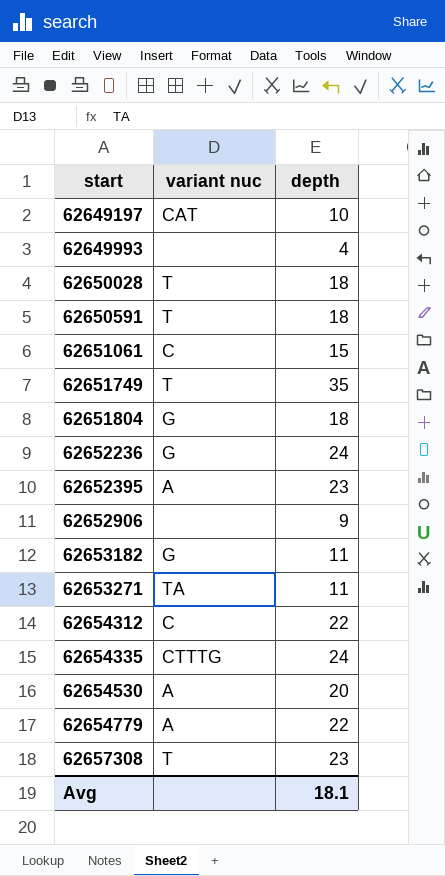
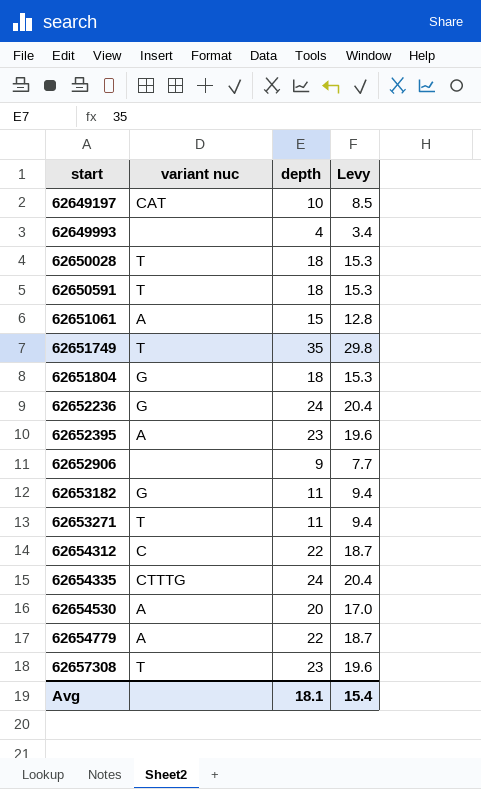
column Levy | formula: none -> [depth] * 0.85
62651061 | variant nuc: C -> A
62653271 | variant nuc: TA -> T

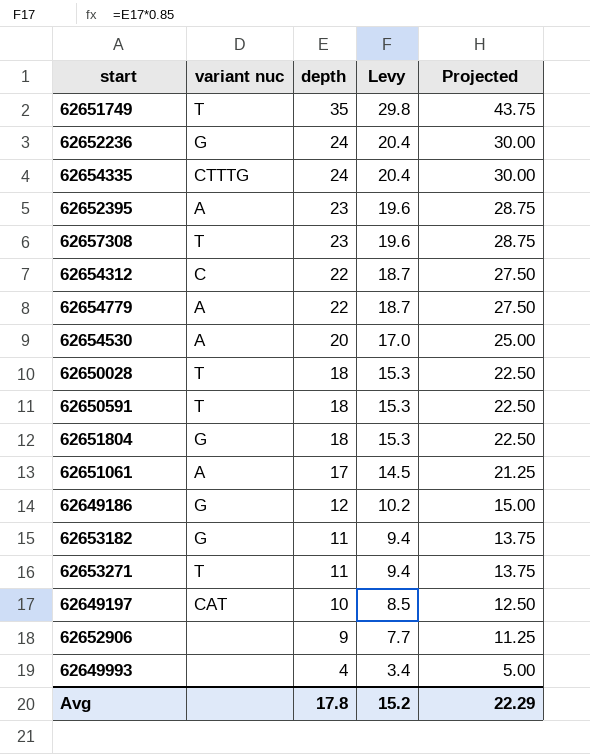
row order: start ascending -> depth descending
column Projected | formula: none -> [depth] * 1.25
62651061 | depth: 15 -> 17
62651061 | Levy: 12.8 -> 14.5
row 62649186: none -> G | 12 | 10.2 | 15.00
Avg | depth: 18.1 -> 17.8
Avg | Levy: 15.4 -> 15.2

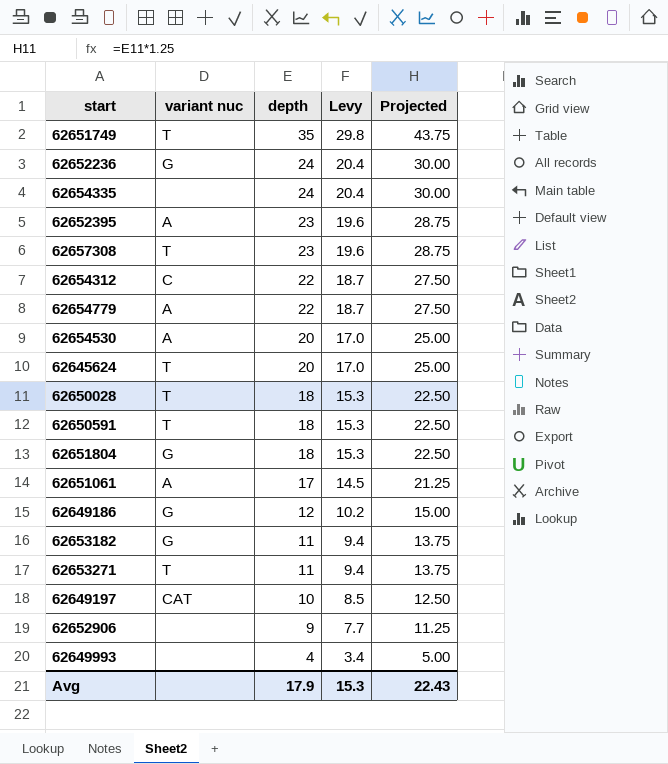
62654335 | variant nuc: CTTTG -> none
row 62645624: none -> T | 20 | 17.0 | 25.00
Avg | depth: 17.8 -> 17.9
Avg | Levy: 15.2 -> 15.3
Avg | Projected: 22.29 -> 22.43

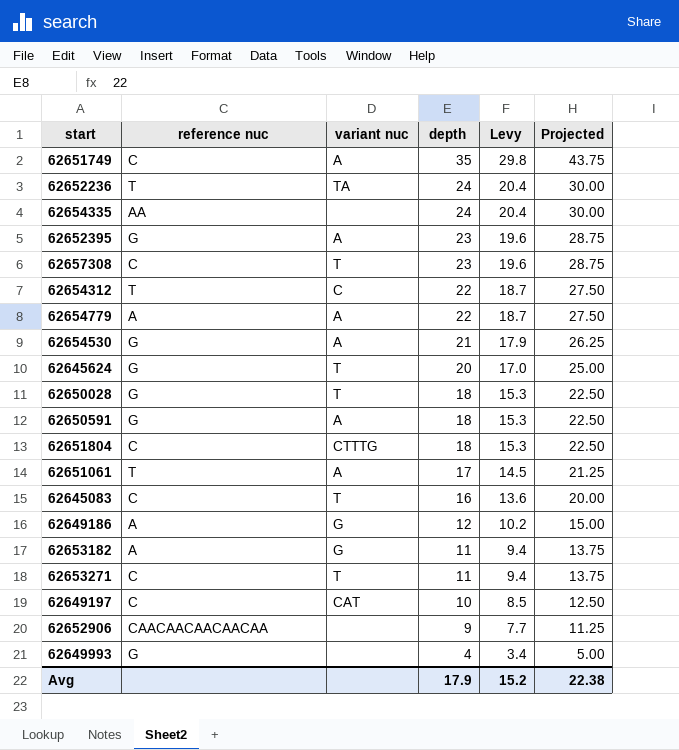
column reference nuc | position: none -> 2
62651749 | variant nuc: T -> A
62652236 | variant nuc: G -> TA
62654530 | depth: 20 -> 21
62654530 | Levy: 17.0 -> 17.9
62654530 | Projected: 25.00 -> 26.25
62650591 | variant nuc: T -> A
62651804 | variant nuc: G -> CTTTG
row 62645083: none -> C | T | 16 | 13.6 | 20.00
Avg | Levy: 15.3 -> 15.2
Avg | Projected: 22.43 -> 22.38

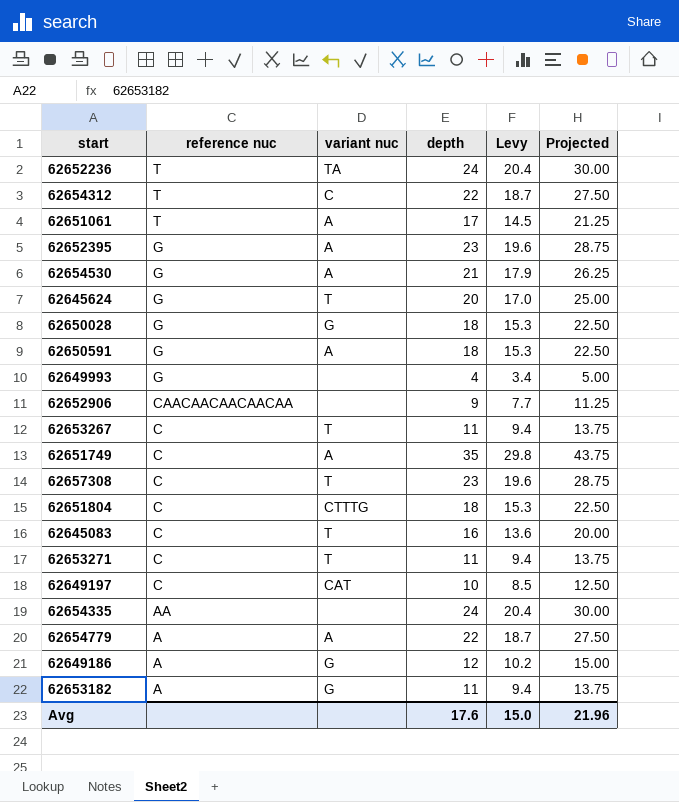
row order: depth descending -> reference nuc descending
62650028 | variant nuc: T -> G
row 62653267: none -> C | T | 11 | 9.4 | 13.75
Avg | depth: 17.9 -> 17.6
Avg | Levy: 15.2 -> 15.0
Avg | Projected: 22.38 -> 21.96

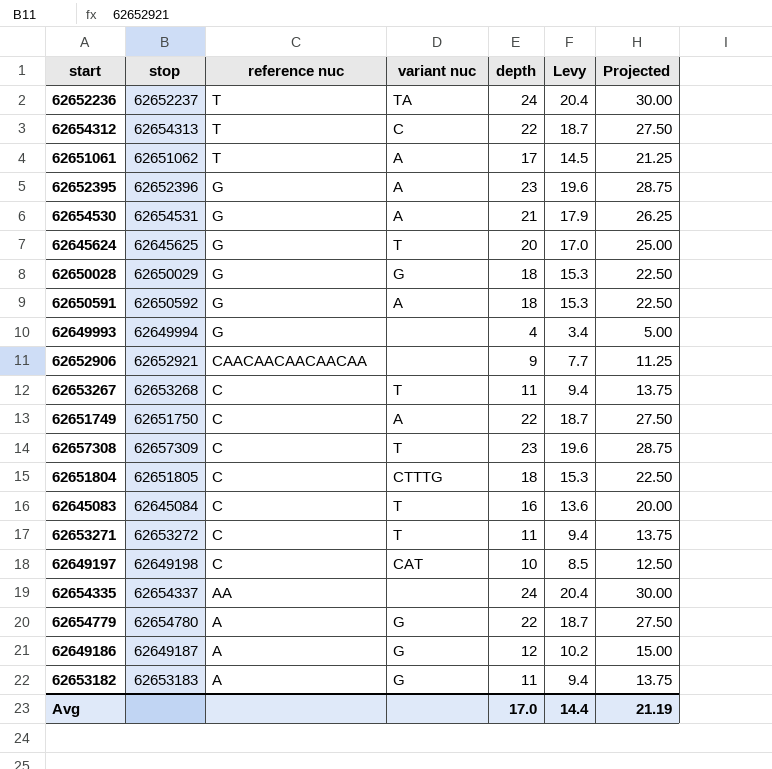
column stop | position: none -> 2
62651749 | depth: 35 -> 22
62651749 | Levy: 29.8 -> 18.7
62651749 | Projected: 43.75 -> 27.50
62654779 | variant nuc: A -> G
Avg | depth: 17.6 -> 17.0
Avg | Levy: 15.0 -> 14.4
Avg | Projected: 21.96 -> 21.19

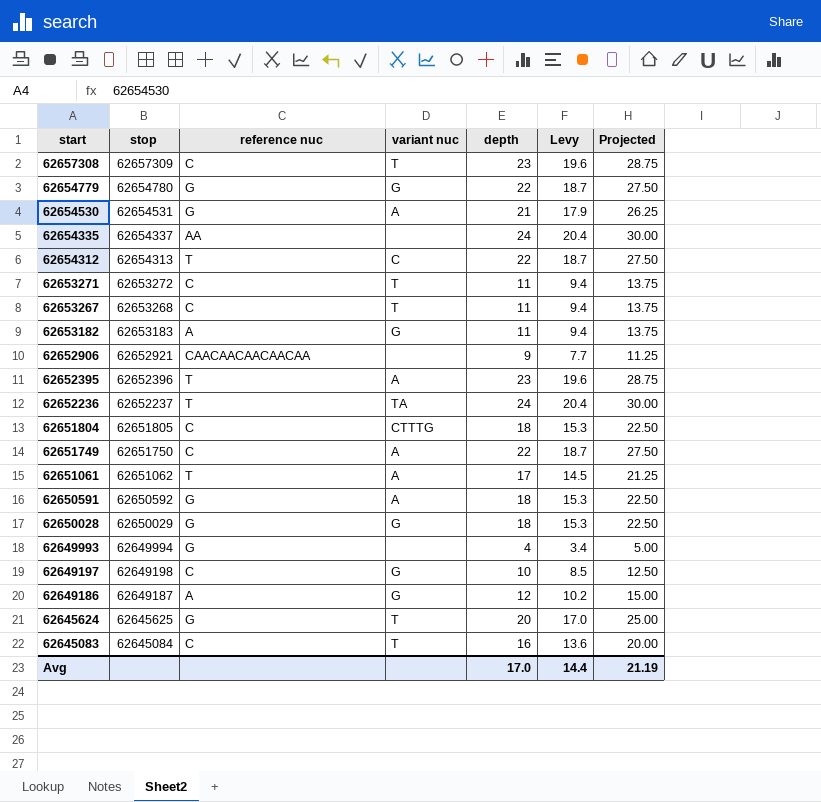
row order: reference nuc descending -> start descending
62654779 | reference nuc: A -> G
62652395 | reference nuc: G -> T
62649197 | variant nuc: CAT -> G

